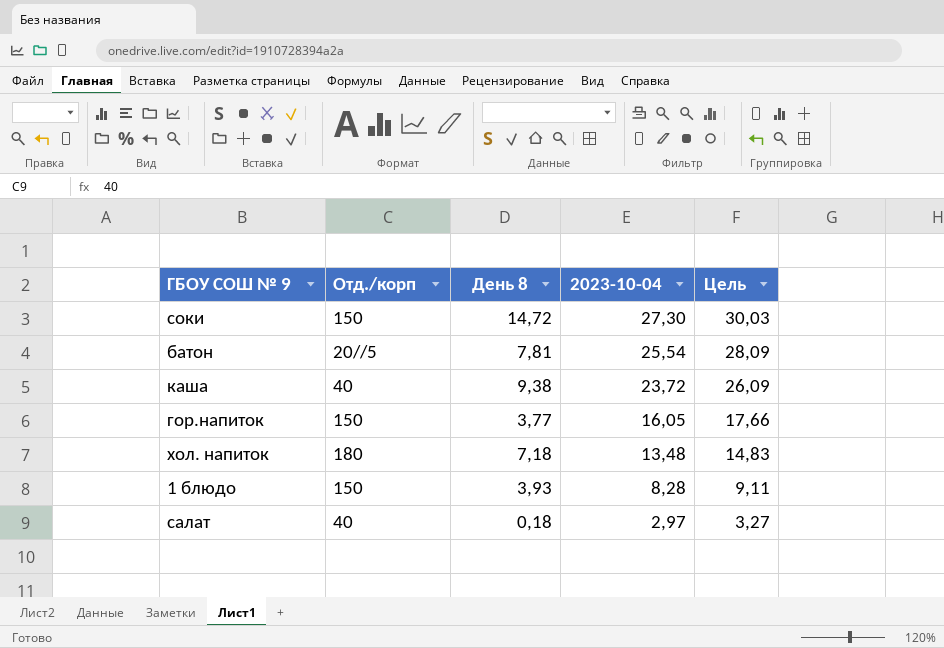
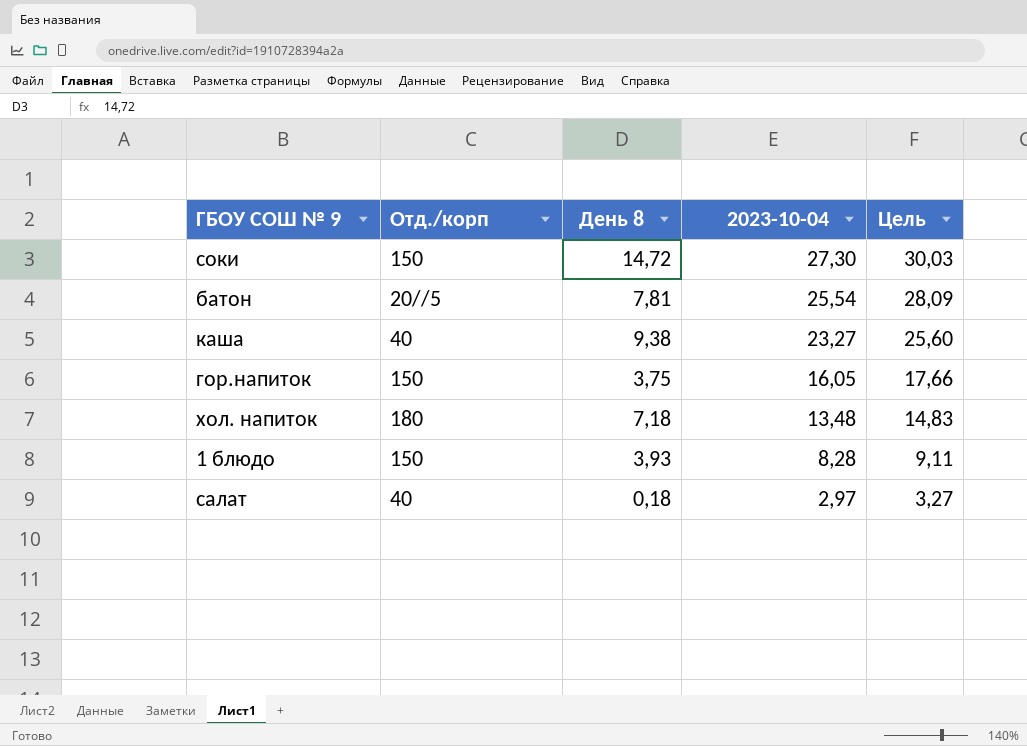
каша | 2023-10-04: 23,72 -> 23,27
каша | Цель: 26,09 -> 25,60
гор.напиток | День 8: 3,77 -> 3,75

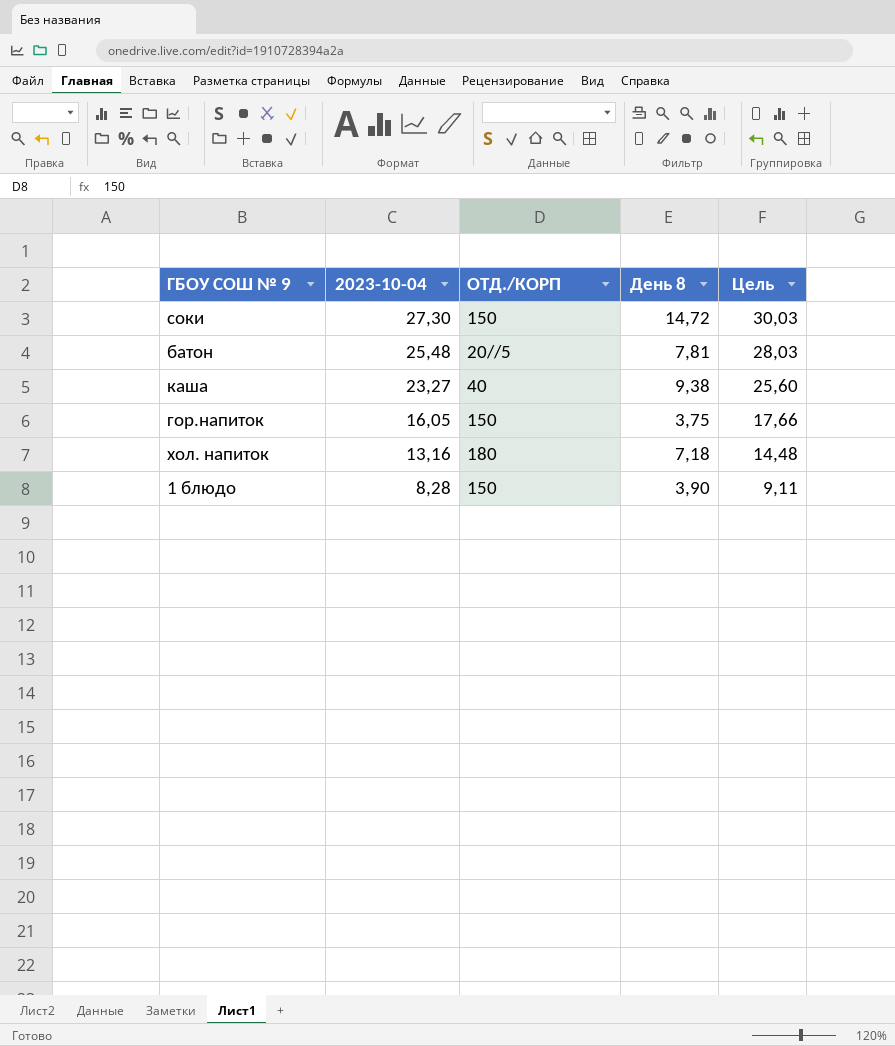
column 2023-10-04 | position: 4 -> 2
column name: Отд./корп -> ОТД./КОРП
row салат: 40 | 0,18 | 2,97 | 3,27 -> none
батон | 2023-10-04: 25,54 -> 25,48
батон | Цель: 28,09 -> 28,03
хол. напиток | 2023-10-04: 13,48 -> 13,16
хол. напиток | Цель: 14,83 -> 14,48
1 блюдо | День 8: 3,93 -> 3,90

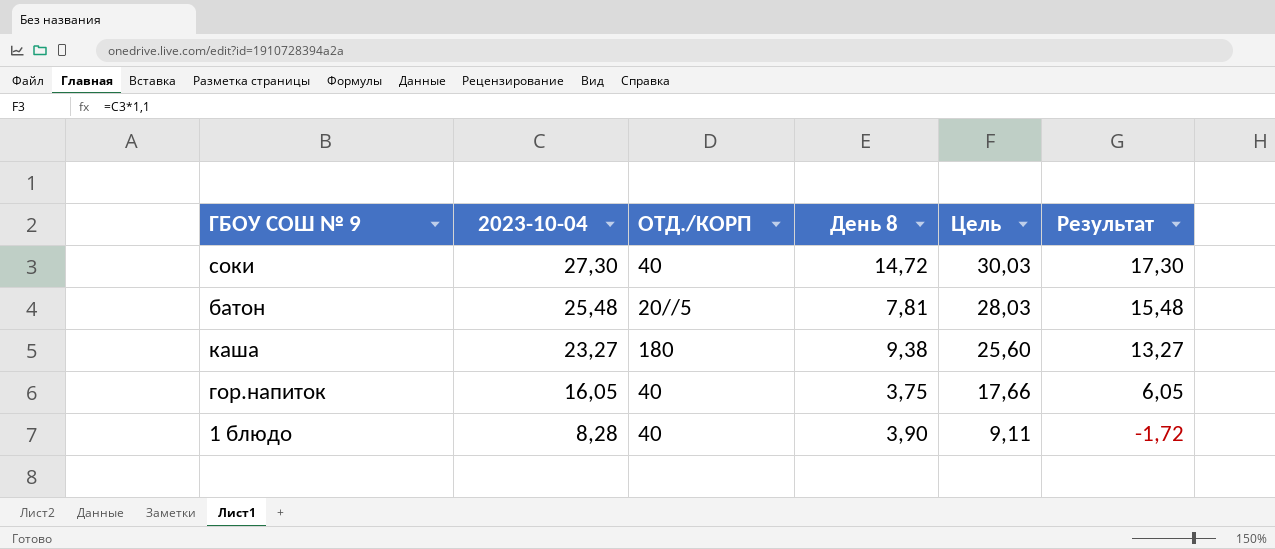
column Результат | formula: none -> [2023-10-04] - 10
row хол. напиток: 13,16 | 180 | 7,18 | 14,48 -> none
соки | ОТД./КОРП: 150 -> 40
каша | ОТД./КОРП: 40 -> 180
гор.напиток | ОТД./КОРП: 150 -> 40
1 блюдо | ОТД./КОРП: 150 -> 40

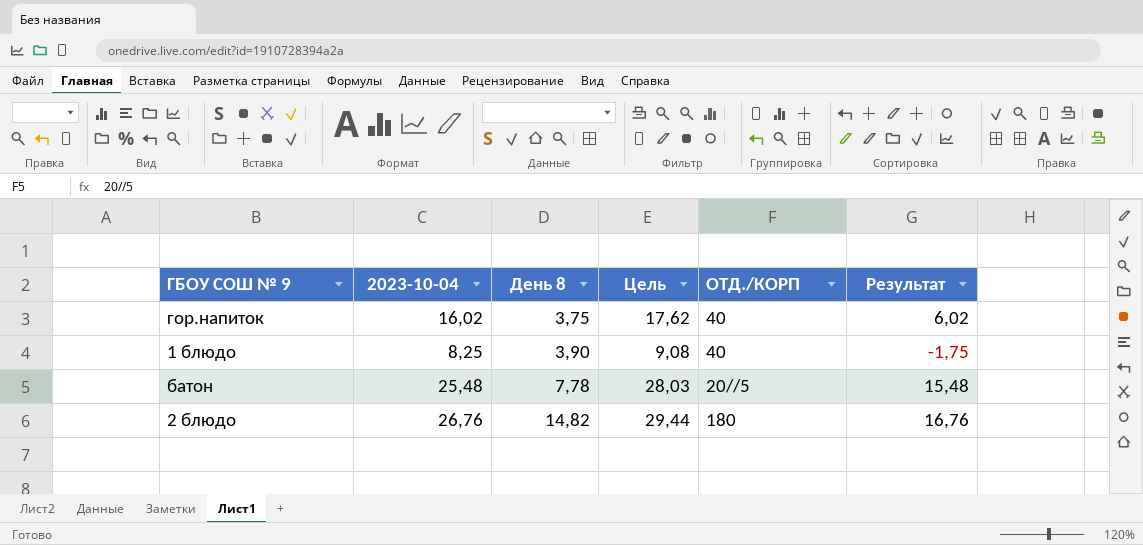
row order: 2023-10-04 descending -> День 8 ascending
column ОТД./КОРП | position: 3 -> 5
row соки: 27,30 | 40 | 14,72 | 30,03 | 17,30 -> none
row каша: 23,27 | 180 | 9,38 | 25,60 | 13,27 -> none
гор.напиток | 2023-10-04: 16,05 -> 16,02
гор.напиток | Цель: 17,66 -> 17,62
гор.напиток | Результат: 6,05 -> 6,02
1 блюдо | 2023-10-04: 8,28 -> 8,25
1 блюдо | Цель: 9,11 -> 9,08
1 блюдо | Результат: -1,72 -> -1,75
батон | День 8: 7,81 -> 7,78
row 2 блюдо: none -> 26,76 | 14,82 | 29,44 | 180 | 16,76

